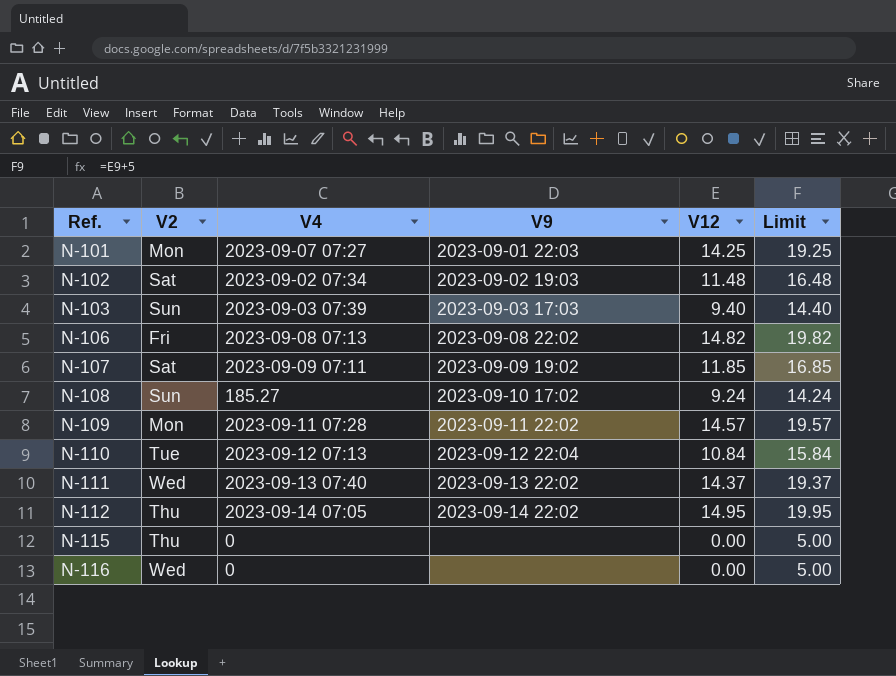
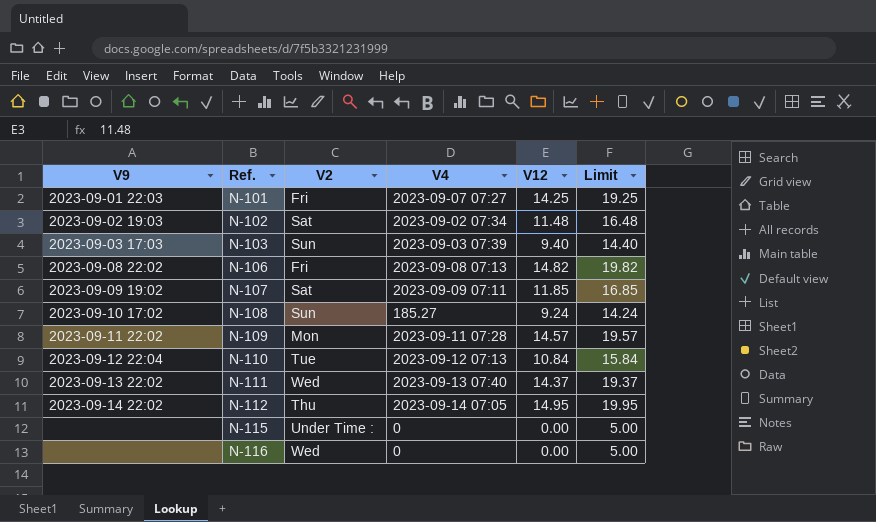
column V9 | position: 4 -> 1
N-101 | V2: Mon -> Fri
N-115 | V2: Thu -> Under Time :

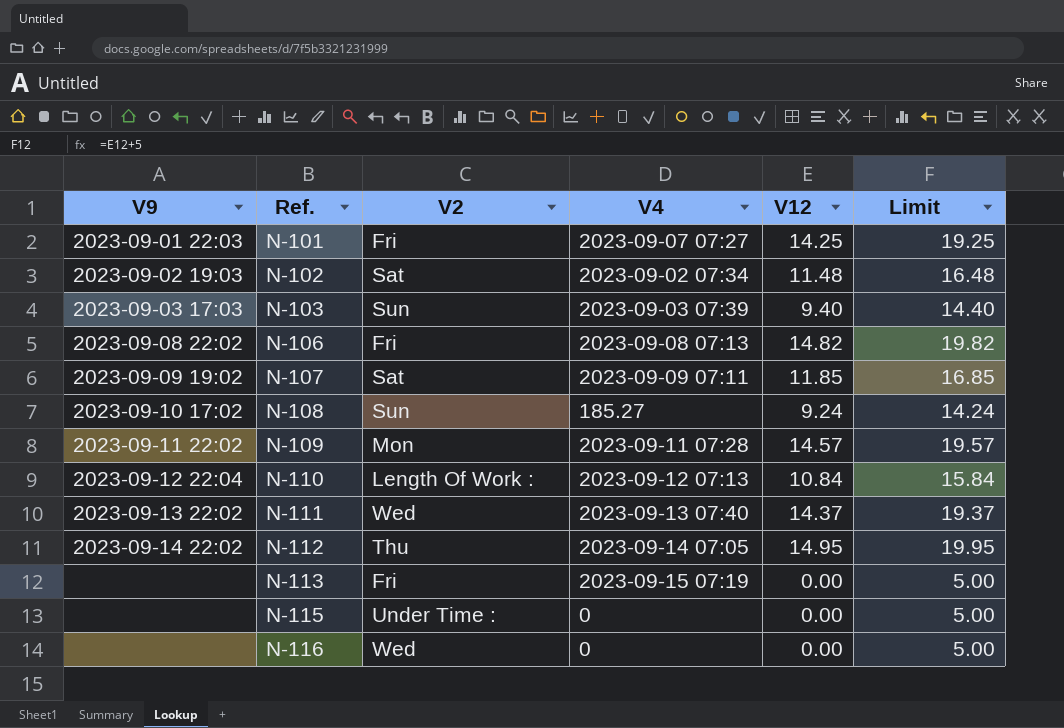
N-110 | V2: Tue -> Length Of Work :
row N-113: none -> none | Fri | 2023-09-15 07:19 | 0.00 | 5.00

